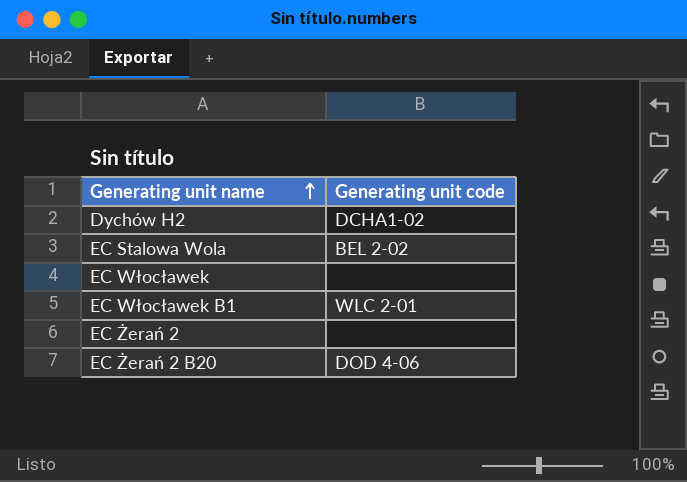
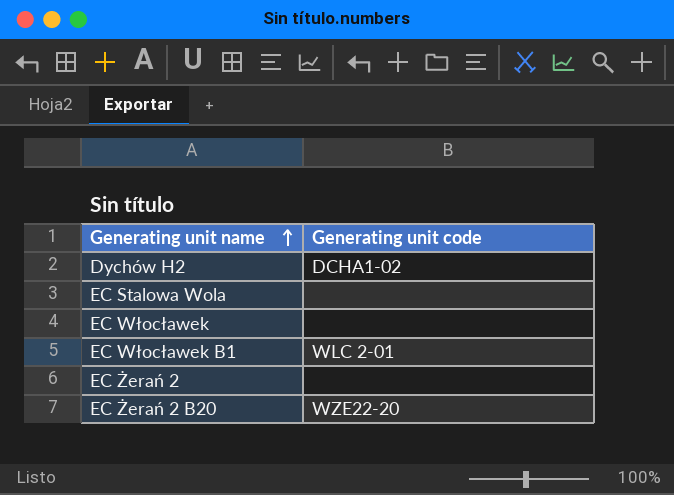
EC Stalowa Wola | Generating unit code: BEL 2-02 -> none
EC Żerań 2 B20 | Generating unit code: DOD 4-06 -> WZE22-20

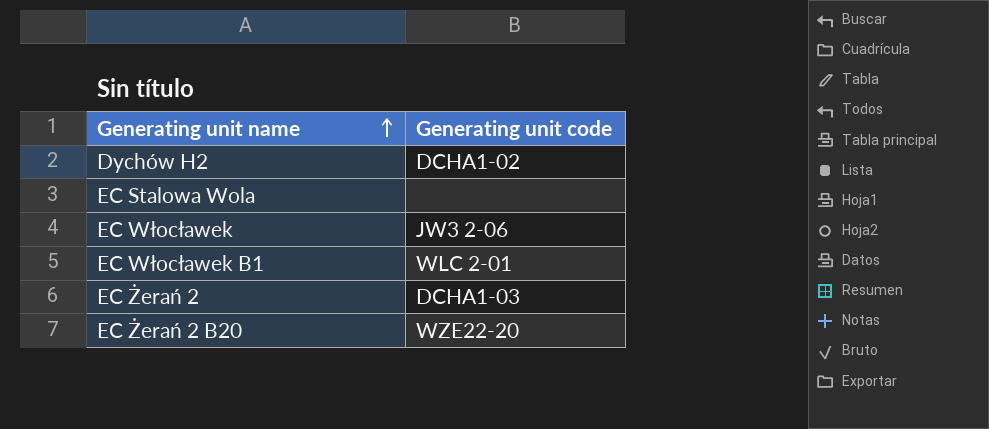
EC Włocławek | Generating unit code: none -> JW3 2-06
EC Żerań 2 | Generating unit code: none -> DCHA1-03

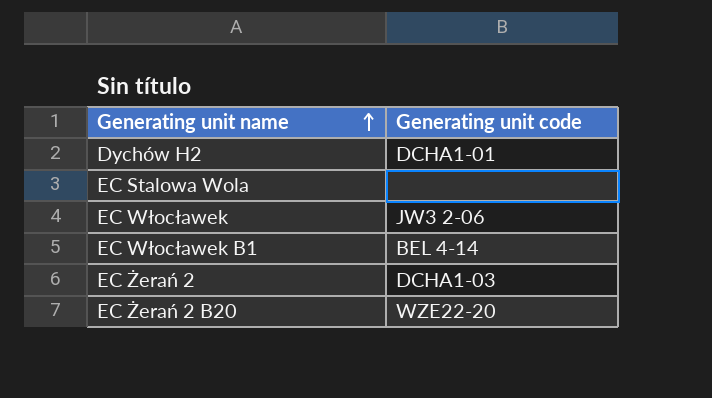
Dychów H2 | Generating unit code: DCHA1-02 -> DCHA1-01
EC Włocławek B1 | Generating unit code: WLC 2-01 -> BEL 4-14

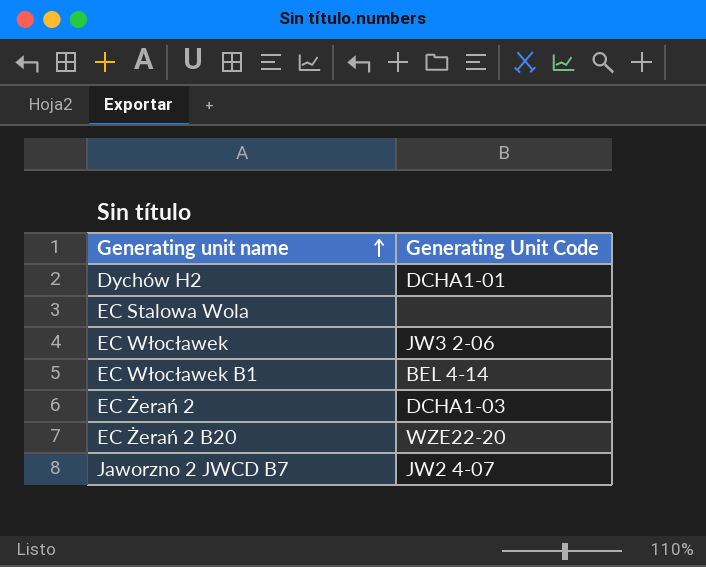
column name: Generating unit code -> Generating Unit Code
row Jaworzno 2 JWCD B7: none -> JW2 4-07

